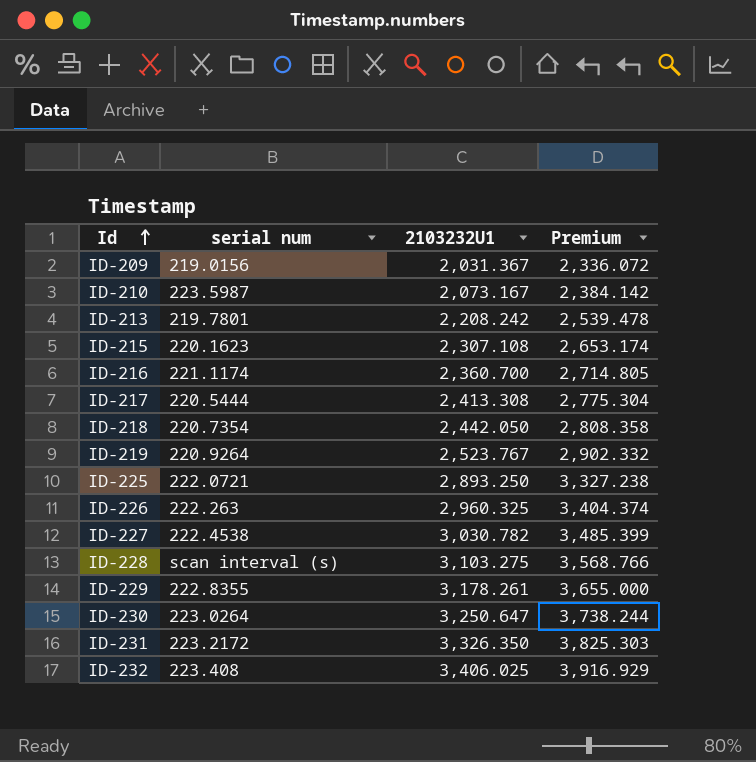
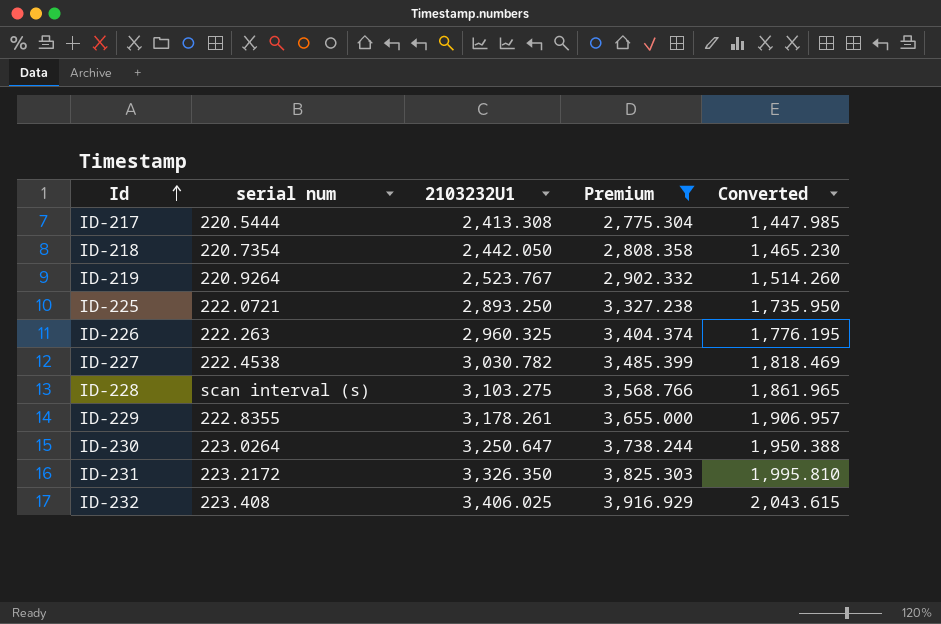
filter: none -> Premium >= 2,775.304
column Converted | formula: none -> [2103232U1] * 0.6

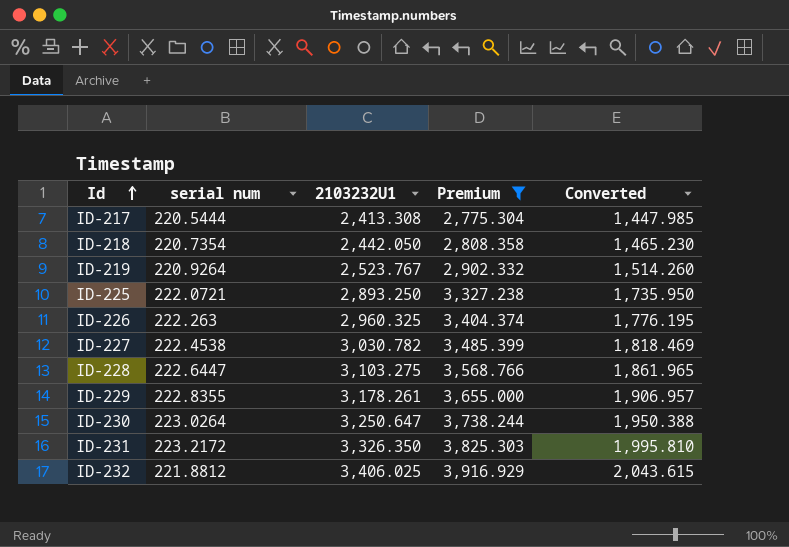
ID-228 | serial num: scan interval (s) -> 222.6447
ID-232 | serial num: 223.408 -> 221.8812

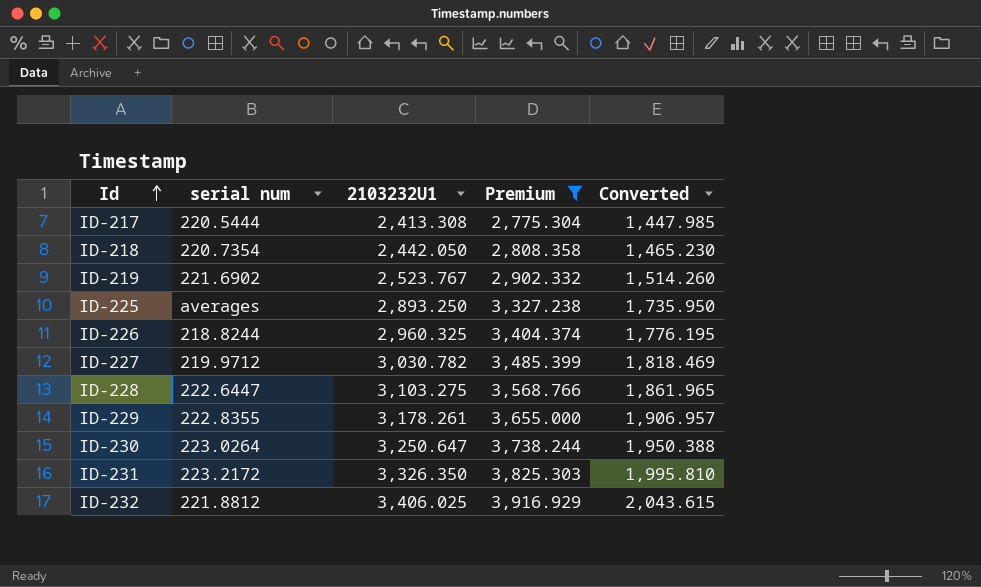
ID-219 | serial num: 220.9264 -> 221.6902
ID-225 | serial num: 222.0721 -> averages
ID-226 | serial num: 222.263 -> 218.8244
ID-227 | serial num: 222.4538 -> 219.9712

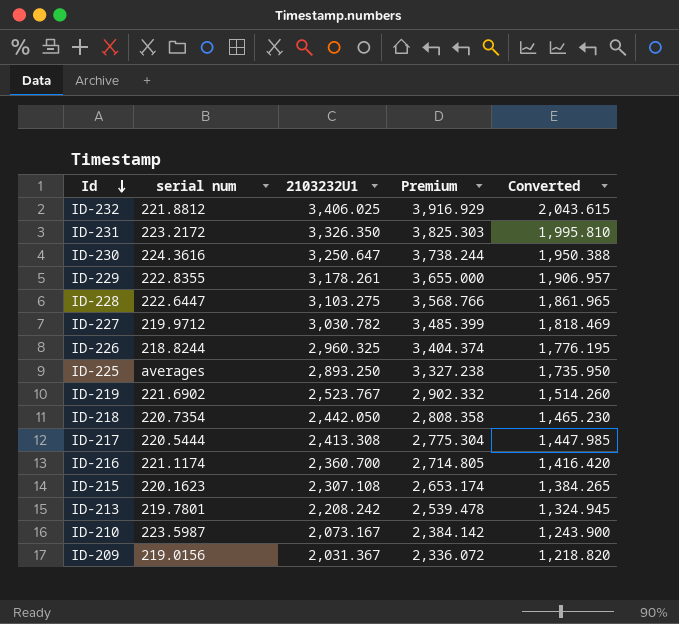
filter: Premium >= 2,775.304 -> none
row order: Id ascending -> Id descending
ID-230 | serial num: 223.0264 -> 224.3616

